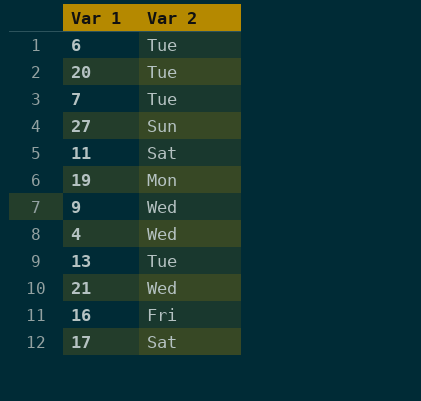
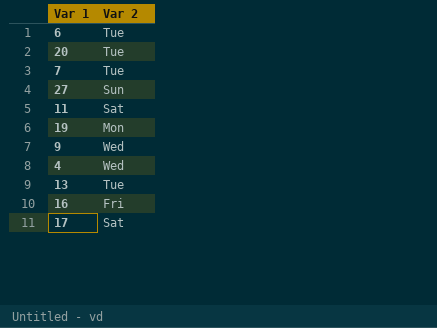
row 21: Wed -> none

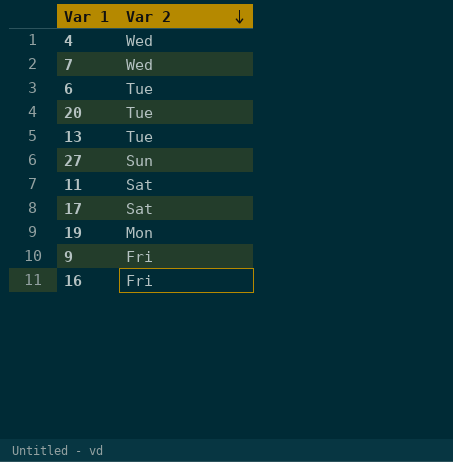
row order: none -> Var 2 descending
7 | Var 2: Tue -> Wed
9 | Var 2: Wed -> Fri

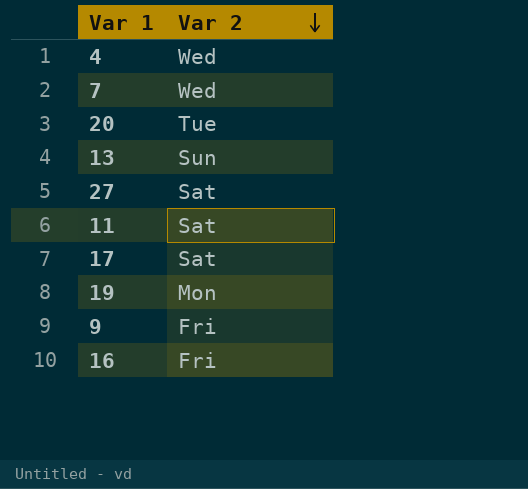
row 6: Tue -> none
13 | Var 2: Tue -> Sun
27 | Var 2: Sun -> Sat

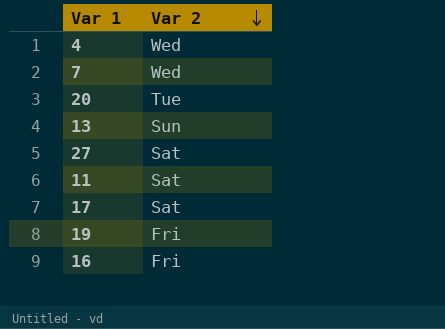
row 9: Fri -> none
19 | Var 2: Mon -> Fri

